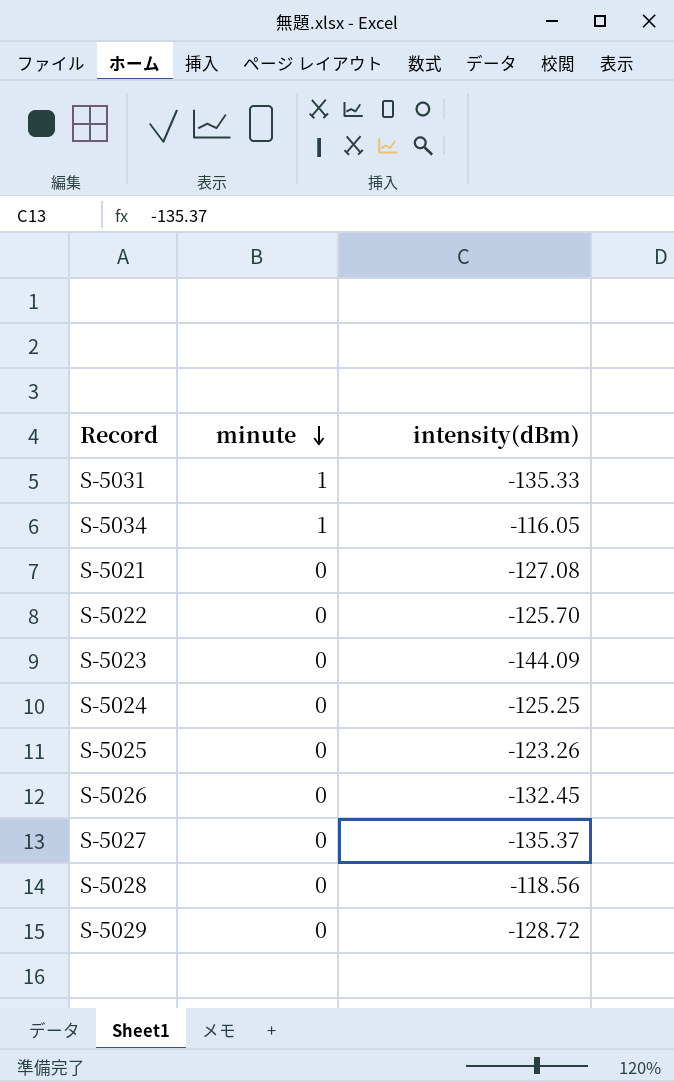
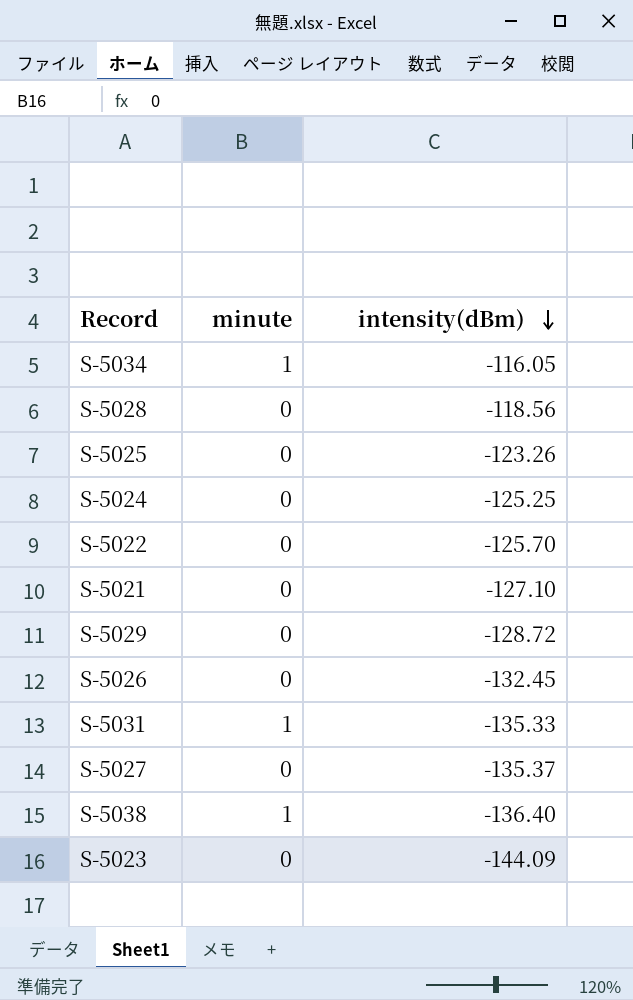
row order: minute descending -> intensity(dBm) descending
S-5021 | intensity(dBm): -127.08 -> -127.10
row S-5038: none -> 1 | -136.40

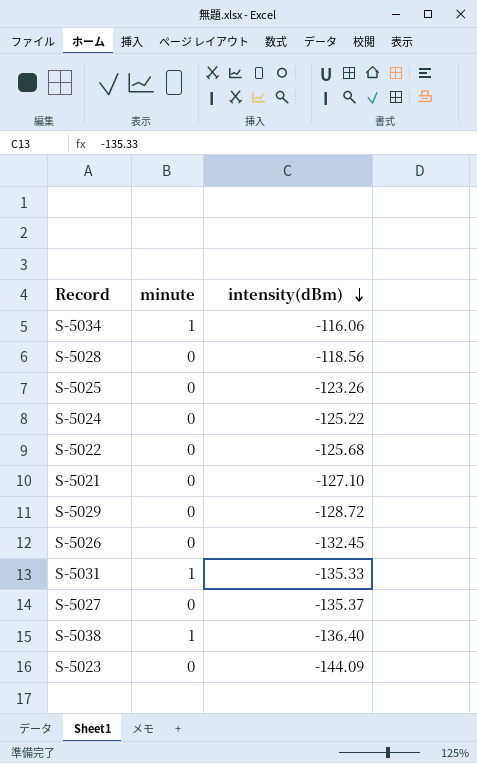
S-5034 | intensity(dBm): -116.05 -> -116.06
S-5024 | intensity(dBm): -125.25 -> -125.22
S-5022 | intensity(dBm): -125.70 -> -125.68

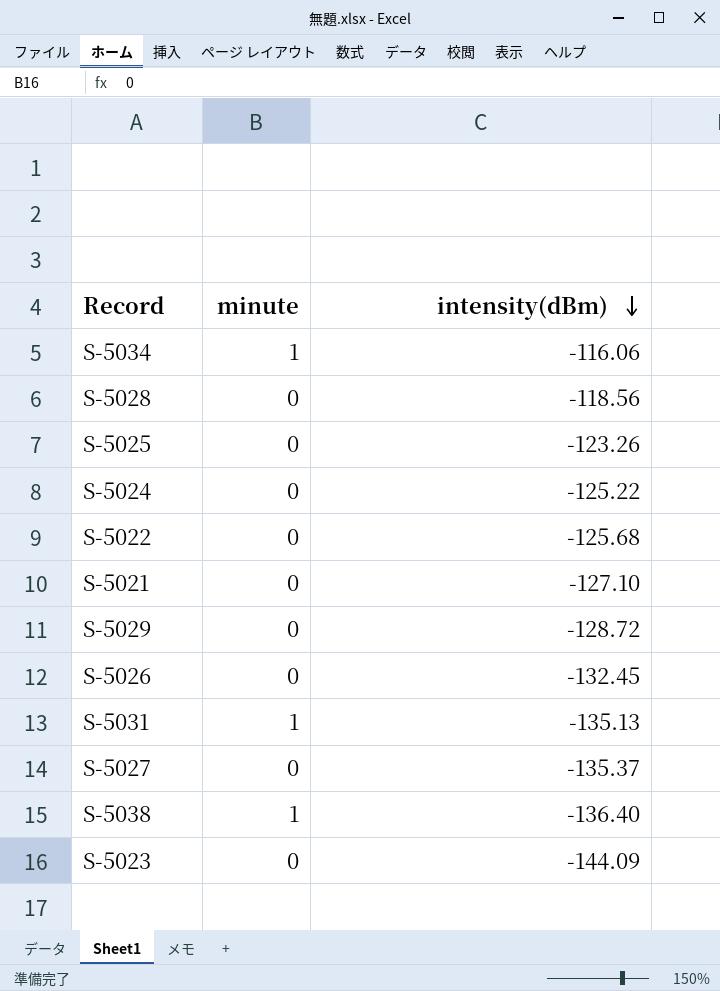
S-5031 | intensity(dBm): -135.33 -> -135.13

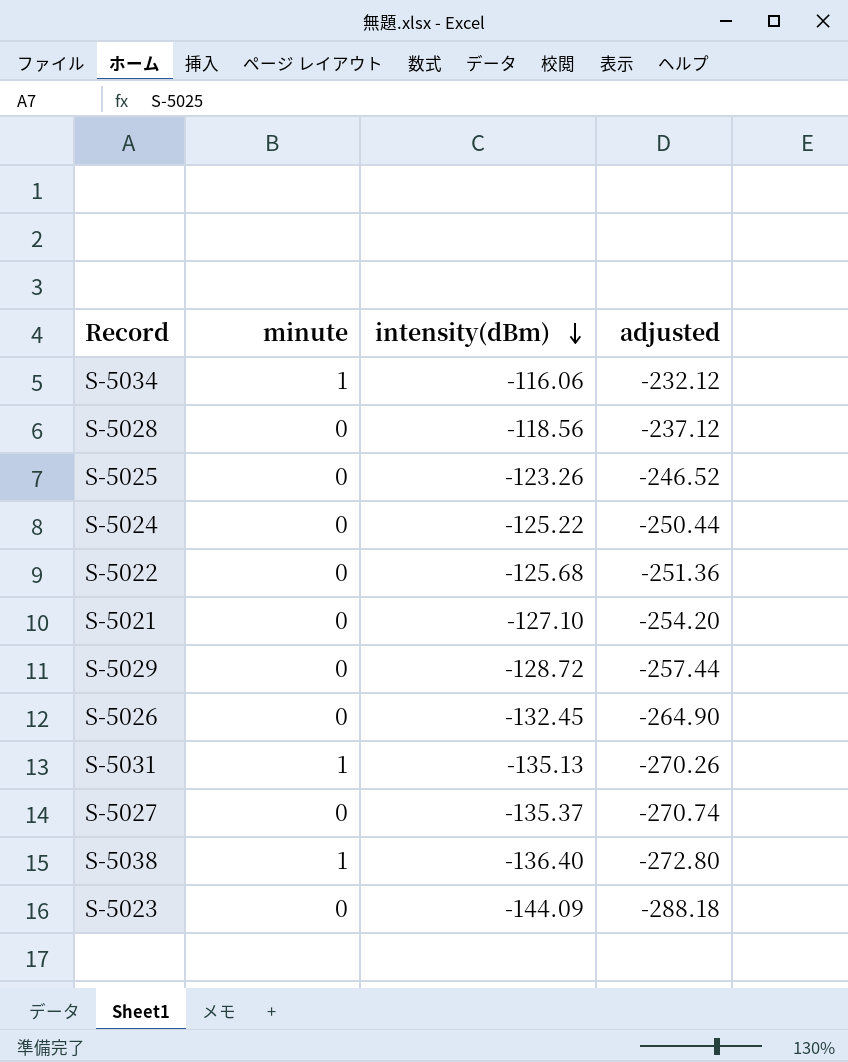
column adjusted | formula: none -> [intensity(dBm)] * 2

